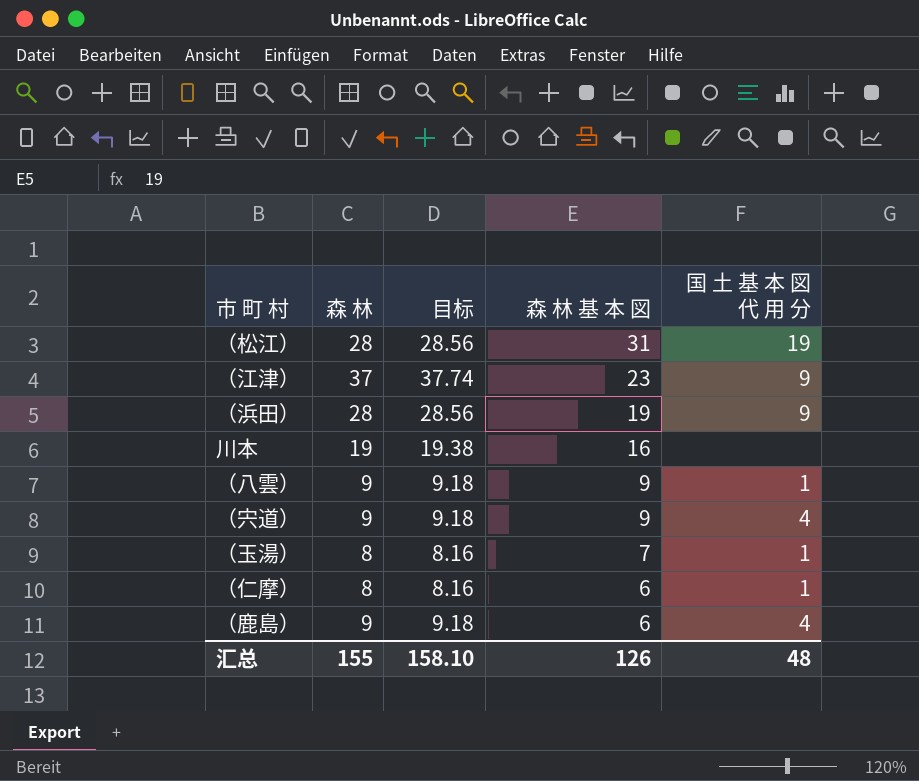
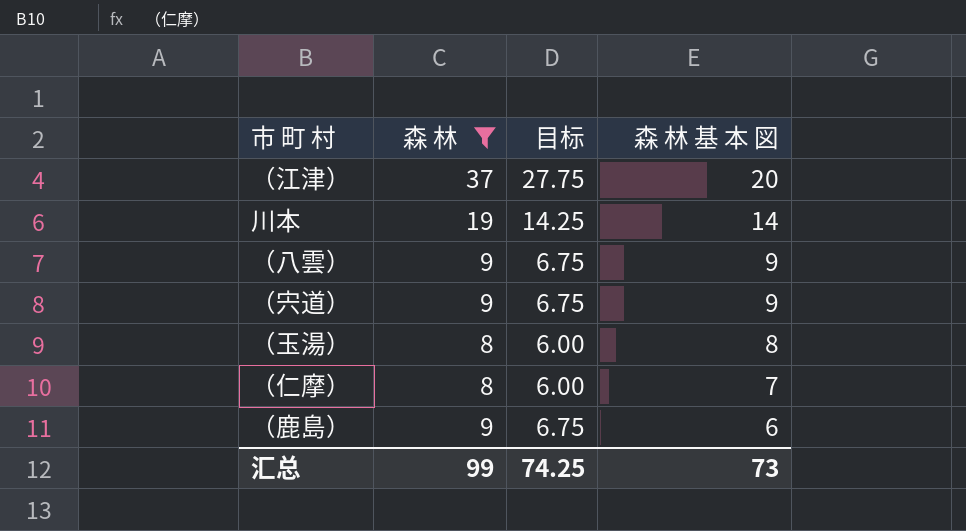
filter: none -> 森 林 != 28
column 国 土 基 本 図 代 用 分 | position: 5 -> none
column 目标 | formula: [森 林] * 1.02 -> [森 林] * 0.75
（江津） | 森 林 基 本 図: 23 -> 20
川本 | 森 林 基 本 図: 16 -> 14
（玉湯） | 森 林 基 本 図: 7 -> 8
（仁摩） | 森 林 基 本 図: 6 -> 7
汇总 | 森 林: 155 -> 99
汇总 | 目标: 158.10 -> 74.25
汇总 | 森 林 基 本 図: 126 -> 73

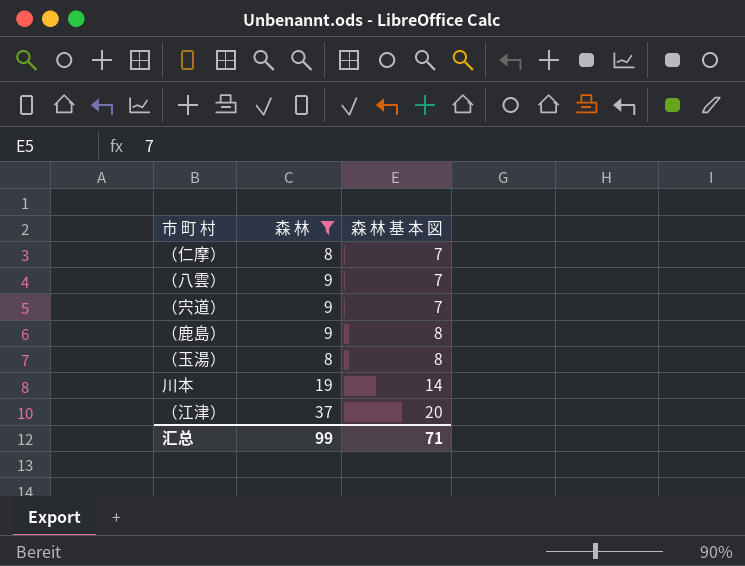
row order: 森 林 基 本 図 descending -> 森 林 基 本 図 ascending
column 目标 | formula: [森 林] * 0.75 -> none
（八雲） | 森 林 基 本 図: 9 -> 7
（宍道） | 森 林 基 本 図: 9 -> 7
（鹿島） | 森 林 基 本 図: 6 -> 8
汇总 | 森 林 基 本 図: 73 -> 71

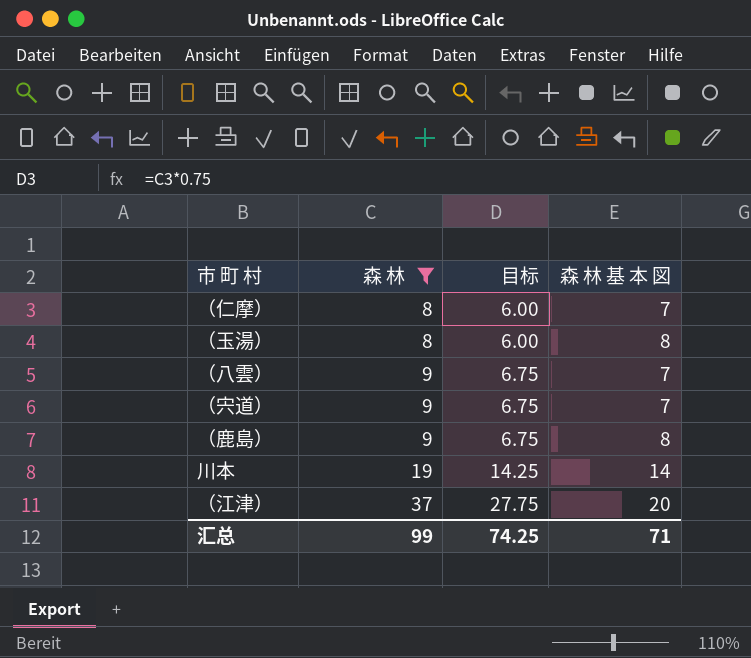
row order: 森 林 基 本 図 ascending -> 森 林 ascending
column 目标 | formula: none -> [森 林] * 0.75

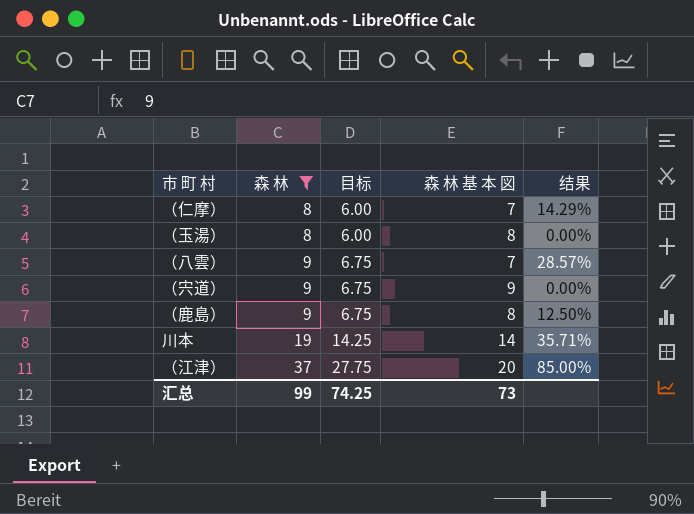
column 结果 | formula: none -> ([森 林] - [森 林 基 本 図]) / [森 林 基 本 図]
（宍道） | 森 林 基 本 図: 7 -> 9
汇总 | 森 林 基 本 図: 71 -> 73

